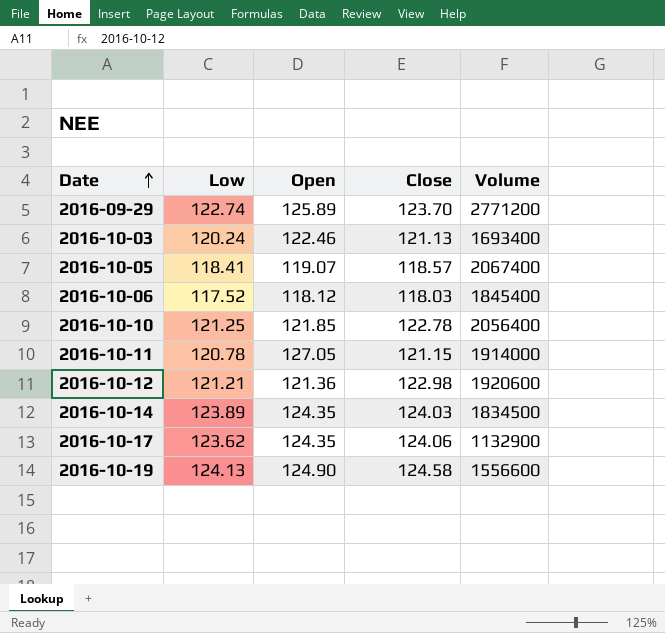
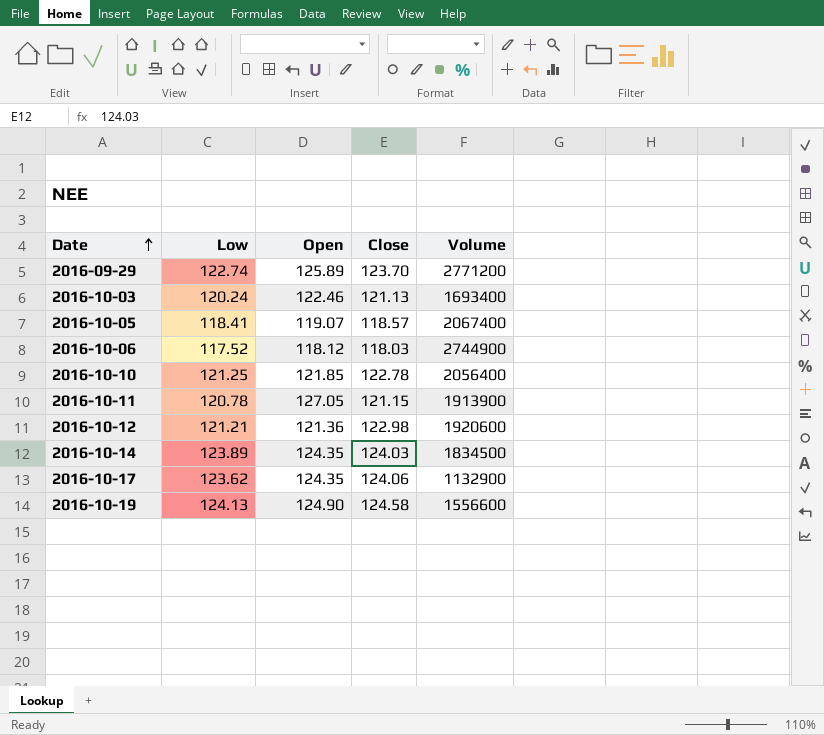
2016-10-06 | Volume: 1845400 -> 2744900
2016-10-11 | Volume: 1914000 -> 1913900

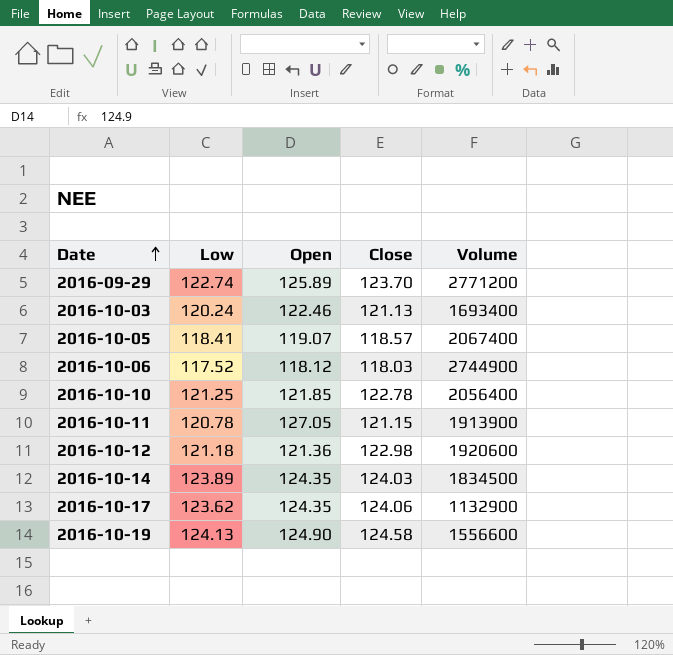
2016-10-12 | Low: 121.21 -> 121.18

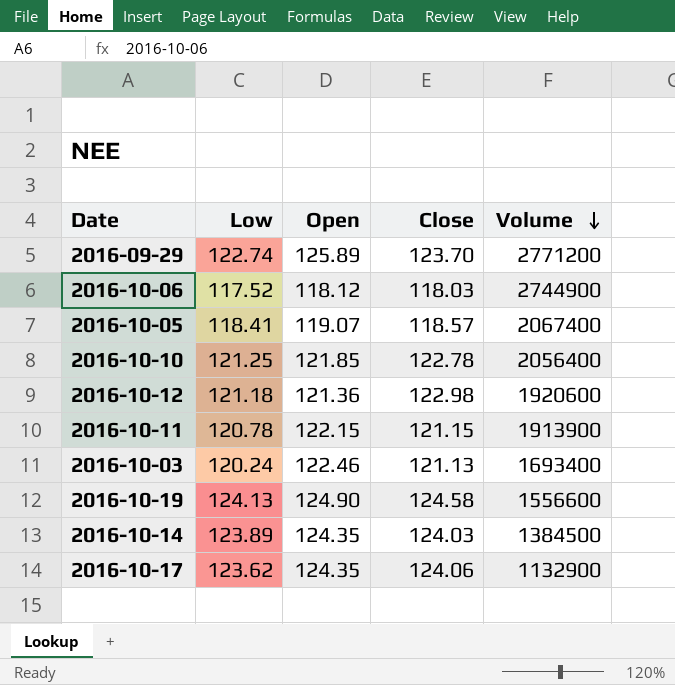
row order: Date ascending -> Volume descending
2016-10-11 | Open: 127.05 -> 122.15
2016-10-14 | Volume: 1834500 -> 1384500

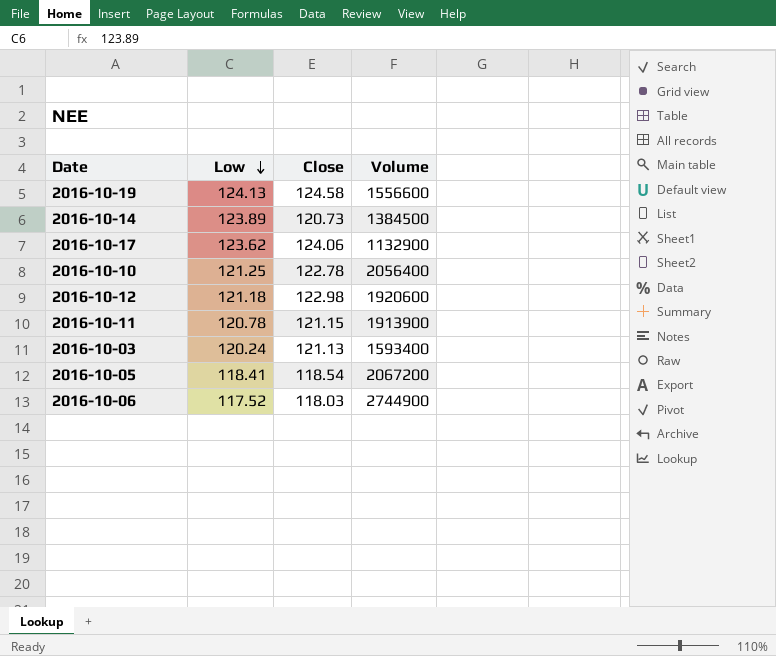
row order: Volume descending -> Low descending
column Open | position: 3 -> none
row 2016-09-29: 122.74 | 125.89 | 123.70 | 2771200 -> none
2016-10-14 | Close: 124.03 -> 120.73
2016-10-03 | Volume: 1693400 -> 1593400
2016-10-05 | Close: 118.57 -> 118.54
2016-10-05 | Volume: 2067400 -> 2067200

